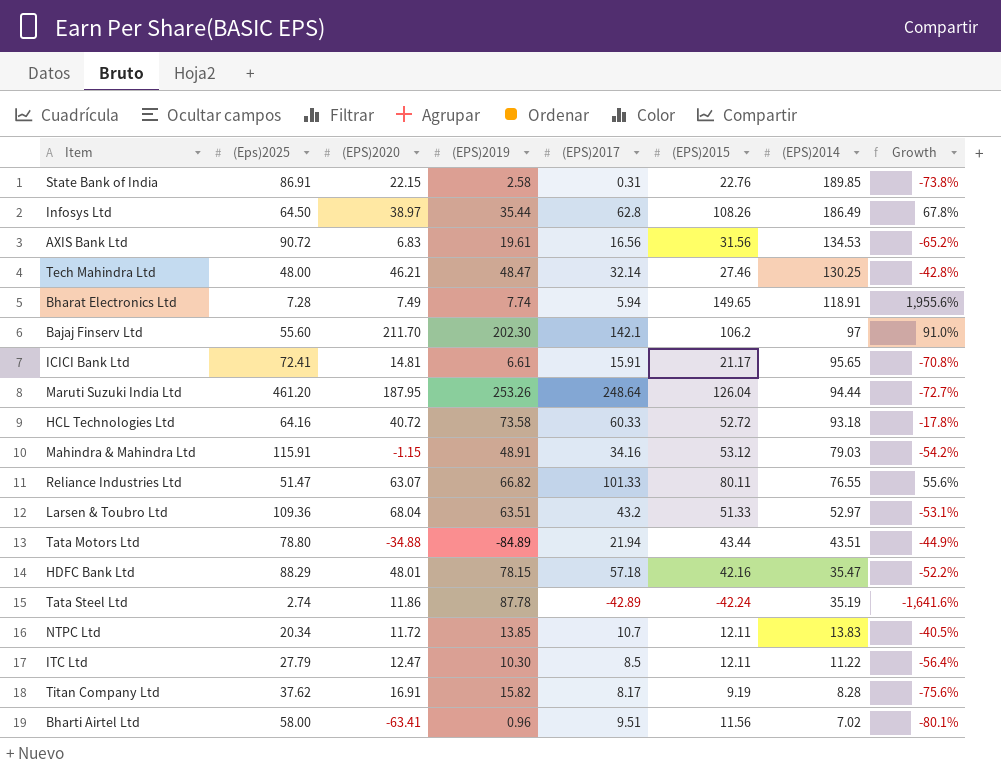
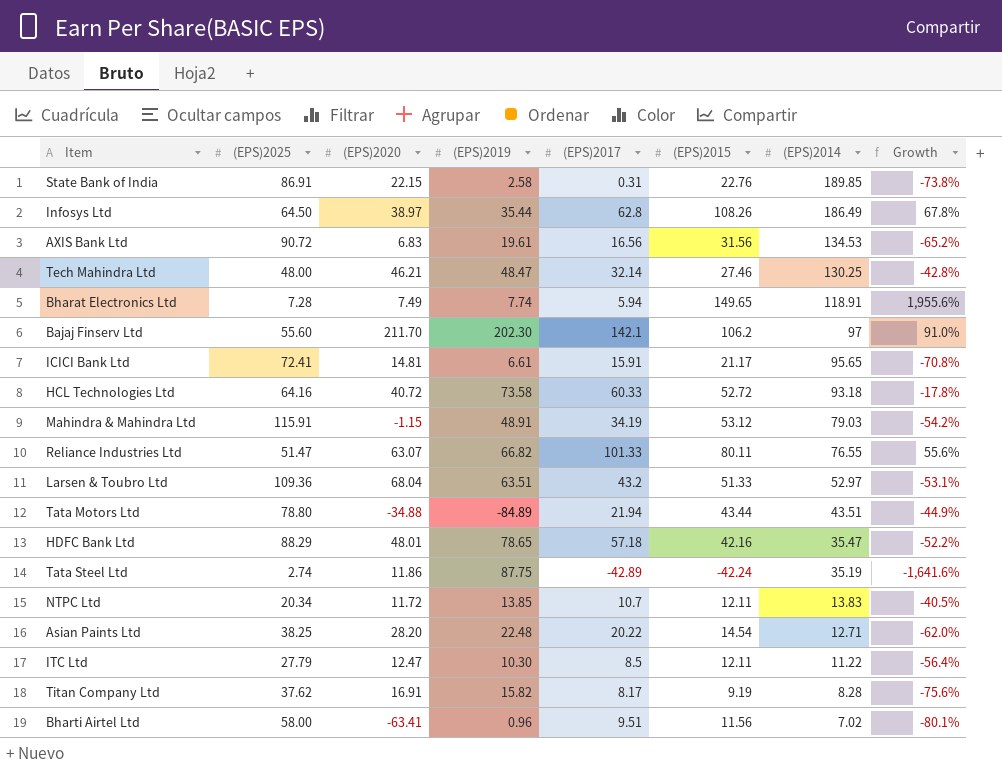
column name: (Eps)2025 -> (EPS)2025
row Maruti Suzuki India Ltd: 461.20 | 187.95 | 253.26 | 248.64 | 126.04 | 94.44 | -72.7% -> none
Mahindra & Mahindra Ltd | (EPS)2017: 34.16 -> 34.19
HDFC Bank Ltd | (EPS)2019: 78.15 -> 78.65
Tata Steel Ltd | (EPS)2019: 87.78 -> 87.75
row Asian Paints Ltd: none -> 38.25 | 28.20 | 22.48 | 20.22 | 14.54 | 12.71 | -62.0%

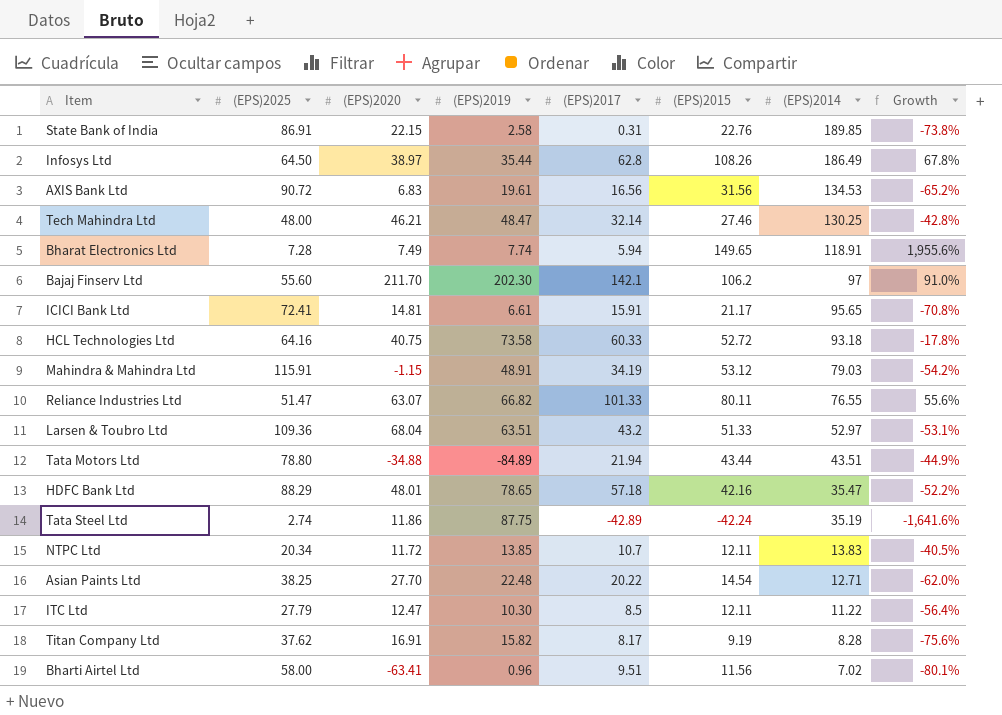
HCL Technologies Ltd | (EPS)2020: 40.72 -> 40.75
Asian Paints Ltd | (EPS)2020: 28.20 -> 27.70

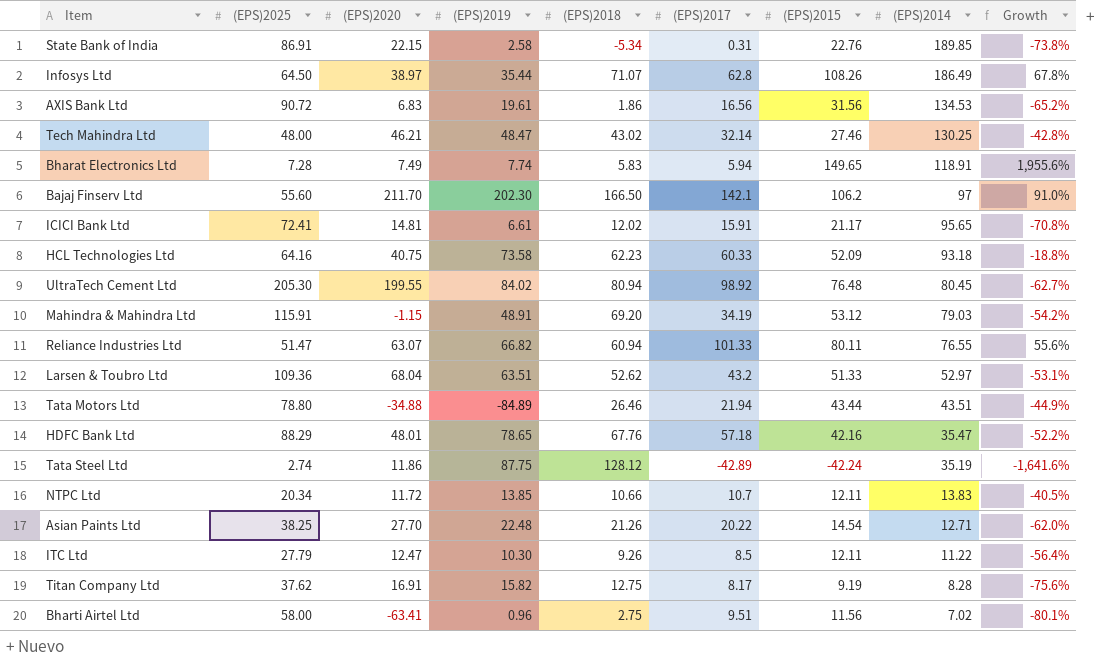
column (EPS)2018 | position: none -> 5
HCL Technologies Ltd | (EPS)2015: 52.72 -> 52.09
HCL Technologies Ltd | Growth: -17.8% -> -18.8%
row UltraTech Cement Ltd: none -> 205.30 | 199.55 | 84.02 | 80.94 | 98.92 | 76.48 | 80.45 | -62.7%

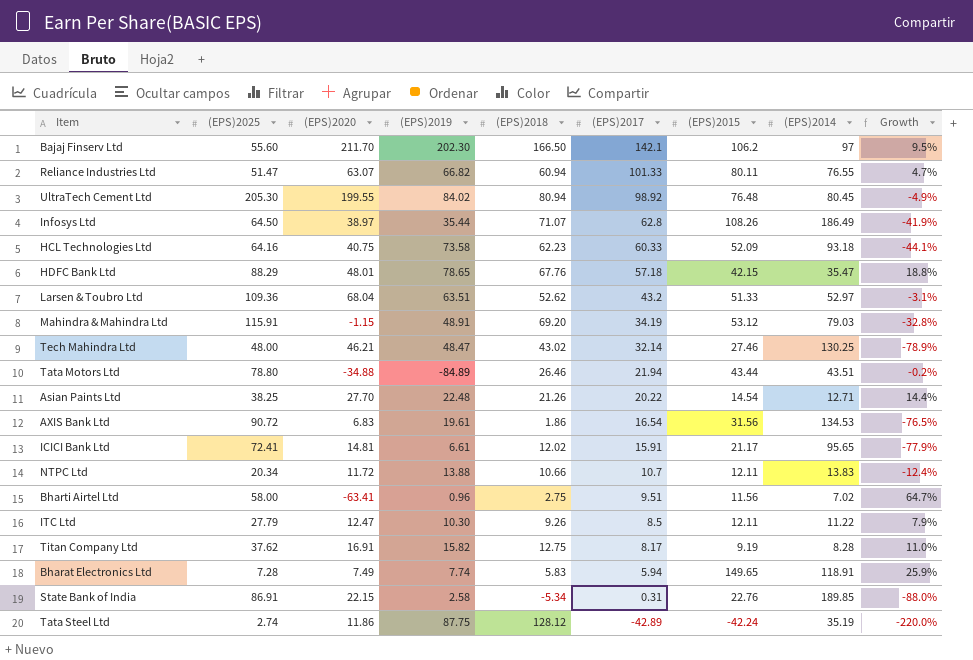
row order: (EPS)2014 descending -> (EPS)2017 descending
column Growth | formula: ([(EPS)2015] - [(EPS)2025]) / [(EPS)2025] -> ([(EPS)2015] - [(EPS)2014]) / [(EPS)2014]
HDFC Bank Ltd | (EPS)2015: 42.16 -> 42.15
AXIS Bank Ltd | (EPS)2017: 16.56 -> 16.54
NTPC Ltd | (EPS)2019: 13.85 -> 13.88

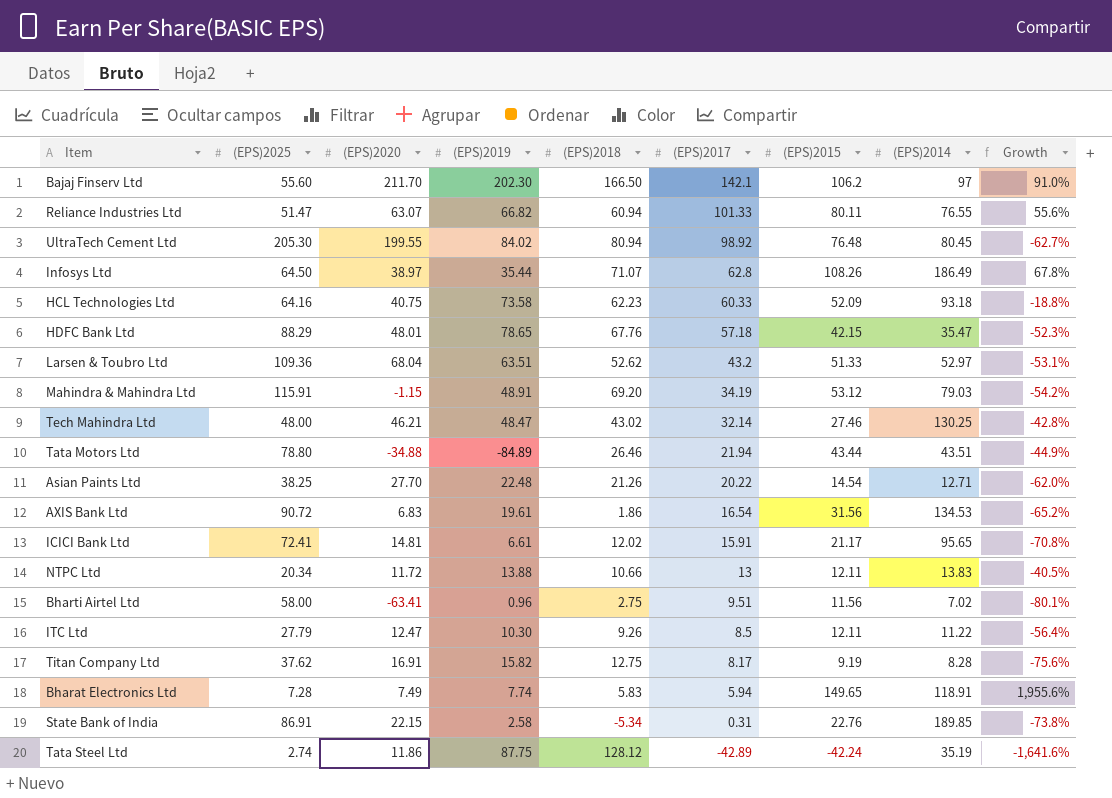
column Growth | formula: ([(EPS)2015] - [(EPS)2014]) / [(EPS)2014] -> ([(EPS)2015] - [(EPS)2025]) / [(EPS)2025]
NTPC Ltd | (EPS)2017: 10.7 -> 13

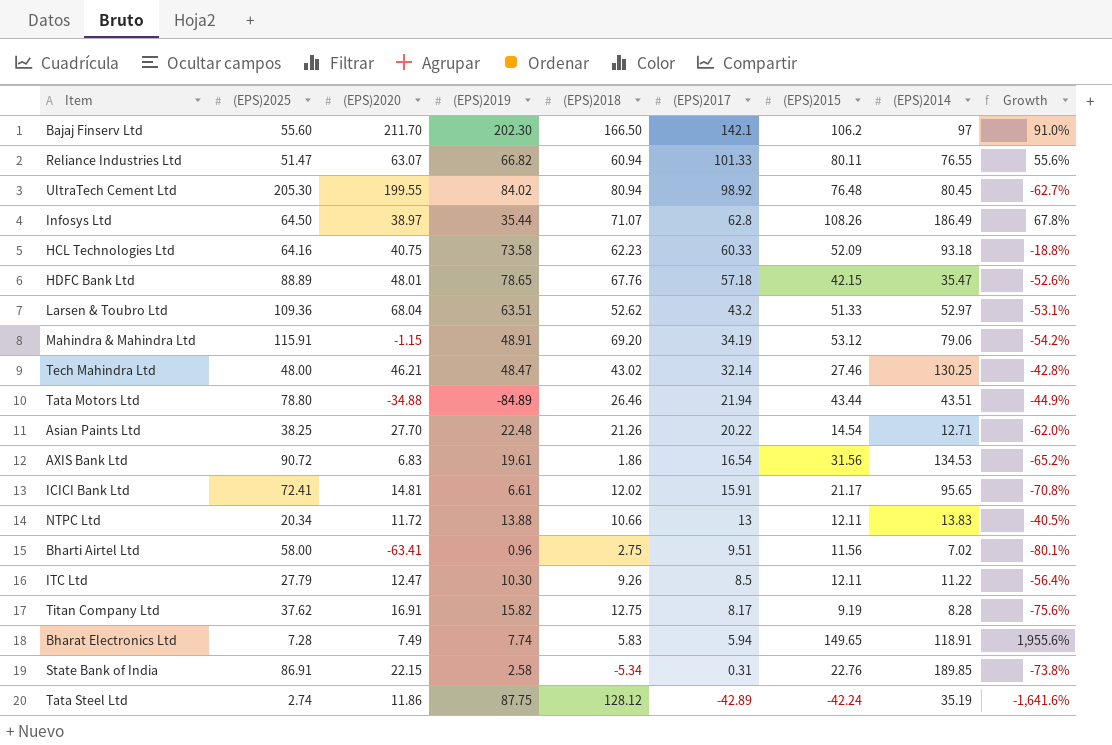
HDFC Bank Ltd | (EPS)2025: 88.29 -> 88.89
HDFC Bank Ltd | Growth: -52.3% -> -52.6%
Mahindra & Mahindra Ltd | (EPS)2014: 79.03 -> 79.06

